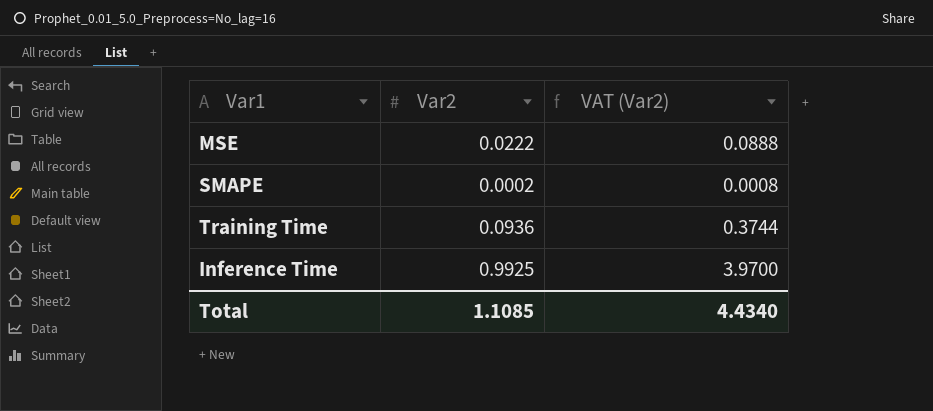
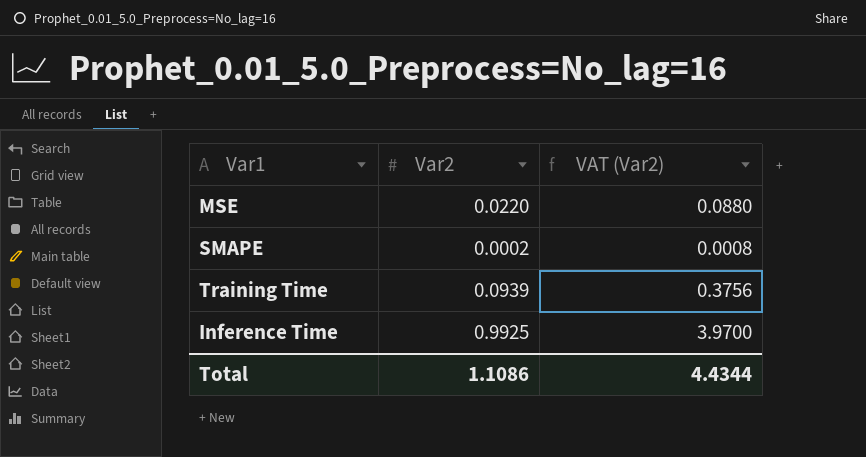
MSE | Var2: 0.0222 -> 0.0220
MSE | VAT (Var2): 0.0888 -> 0.0880
Training Time | Var2: 0.0936 -> 0.0939
Training Time | VAT (Var2): 0.3744 -> 0.3756
Total | Var2: 1.1085 -> 1.1086
Total | VAT (Var2): 4.4340 -> 4.4344

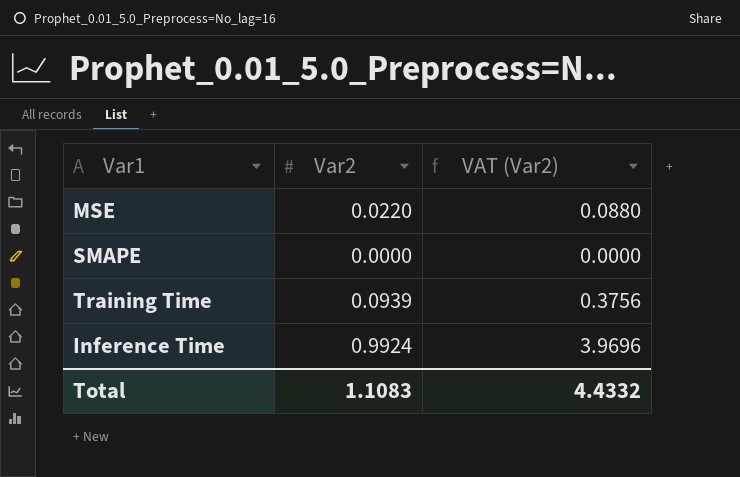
SMAPE | Var2: 0.0002 -> 0.0000
SMAPE | VAT (Var2): 0.0008 -> 0.0000
Inference Time | Var2: 0.9925 -> 0.9924
Inference Time | VAT (Var2): 3.9700 -> 3.9696
Total | Var2: 1.1086 -> 1.1083
Total | VAT (Var2): 4.4344 -> 4.4332

